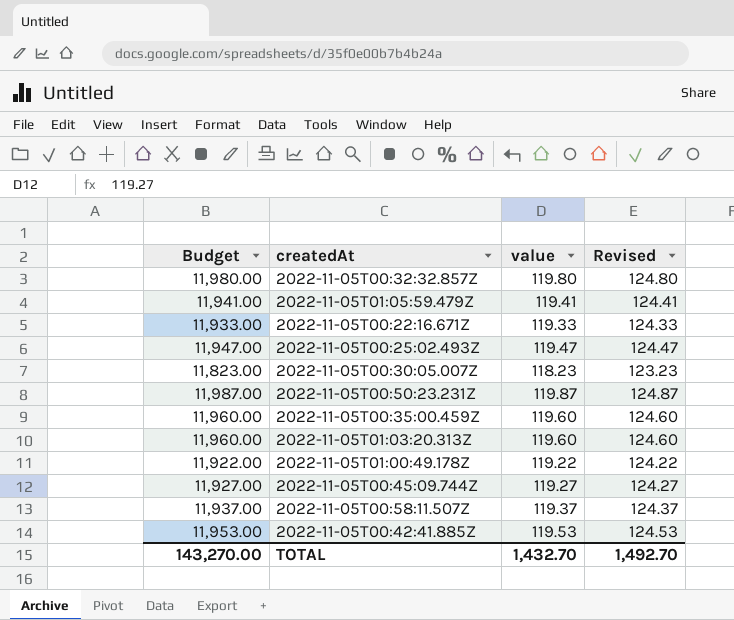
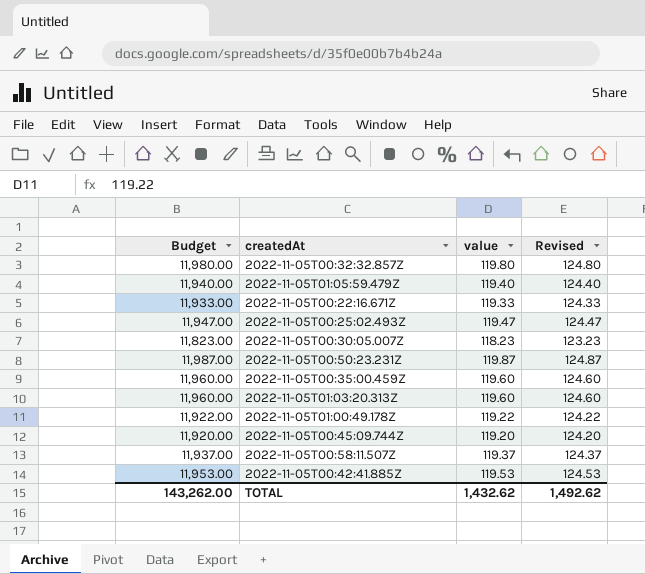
2022-11-05T01:05:59.479Z | Budget: 11,941.00 -> 11,940.00
2022-11-05T01:05:59.479Z | value: 119.41 -> 119.40
2022-11-05T01:05:59.479Z | Revised: 124.41 -> 124.40
2022-11-05T00:45:09.744Z | Budget: 11,927.00 -> 11,920.00
2022-11-05T00:45:09.744Z | value: 119.27 -> 119.20
2022-11-05T00:45:09.744Z | Revised: 124.27 -> 124.20
TOTAL | Budget: 143,270.00 -> 143,262.00
TOTAL | value: 1,432.70 -> 1,432.62
TOTAL | Revised: 1,492.70 -> 1,492.62

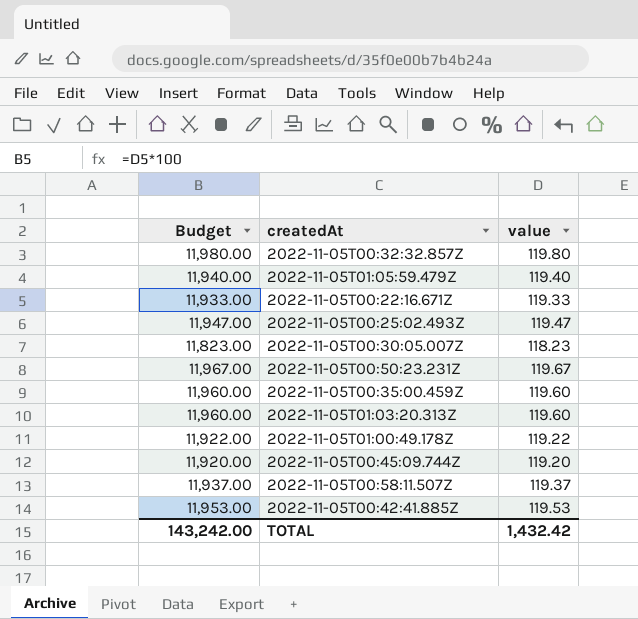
column Revised | formula: [value] + 5 -> none
2022-11-05T00:50:23.231Z | Budget: 11,987.00 -> 11,967.00
2022-11-05T00:50:23.231Z | value: 119.87 -> 119.67
TOTAL | Budget: 143,262.00 -> 143,242.00
TOTAL | value: 1,432.62 -> 1,432.42

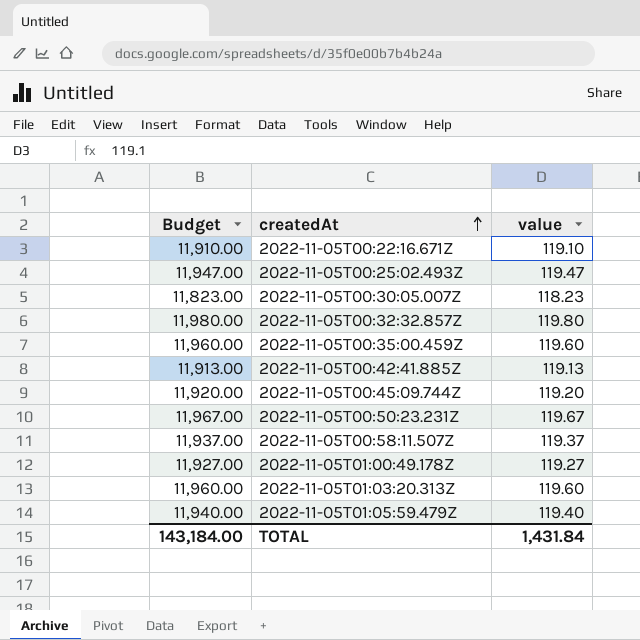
row order: none -> createdAt ascending
2022-11-05T00:22:16.671Z | Budget: 11,933.00 -> 11,910.00
2022-11-05T00:22:16.671Z | value: 119.33 -> 119.10
2022-11-05T00:42:41.885Z | Budget: 11,953.00 -> 11,913.00
2022-11-05T00:42:41.885Z | value: 119.53 -> 119.13
2022-11-05T01:00:49.178Z | Budget: 11,922.00 -> 11,927.00
2022-11-05T01:00:49.178Z | value: 119.22 -> 119.27
TOTAL | Budget: 143,242.00 -> 143,184.00
TOTAL | value: 1,432.42 -> 1,431.84

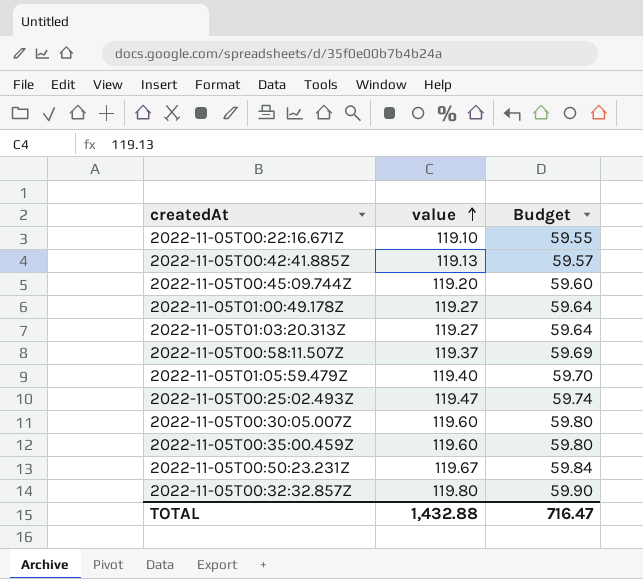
row order: createdAt ascending -> value ascending
column Budget | formula: [value] * 100 -> [value] * 0.5
column Budget | position: 1 -> 3
2022-11-05T01:03:20.313Z | value: 119.60 -> 119.27
2022-11-05T00:30:05.007Z | value: 118.23 -> 119.60
TOTAL | value: 1,431.84 -> 1,432.88
TOTAL | Budget: 143,184.00 -> 716.47

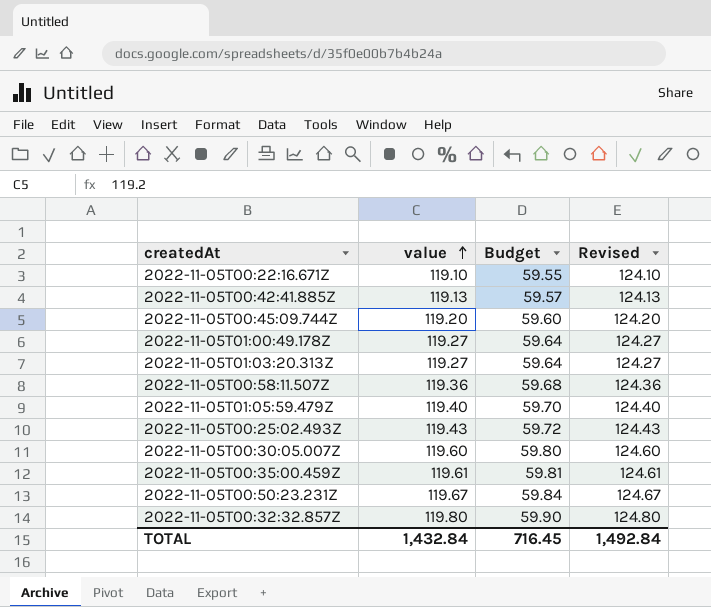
column Revised | formula: none -> [value] + 5
2022-11-05T00:58:11.507Z | value: 119.37 -> 119.36
2022-11-05T00:58:11.507Z | Budget: 59.69 -> 59.68
2022-11-05T00:25:02.493Z | value: 119.47 -> 119.43
2022-11-05T00:25:02.493Z | Budget: 59.74 -> 59.72
2022-11-05T00:35:00.459Z | value: 119.60 -> 119.61
2022-11-05T00:35:00.459Z | Budget: 59.80 -> 59.81
TOTAL | value: 1,432.88 -> 1,432.84
TOTAL | Budget: 716.47 -> 716.45

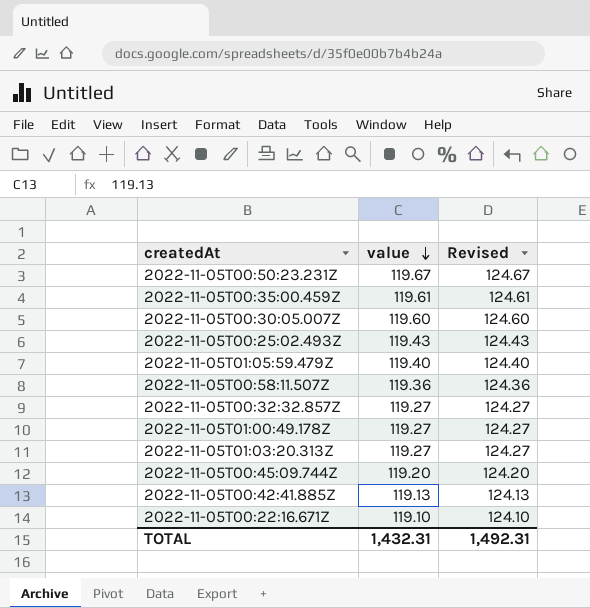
row order: value ascending -> value descending
column Budget | formula: [value] * 0.5 -> none
2022-11-05T00:32:32.857Z | value: 119.80 -> 119.27
2022-11-05T00:32:32.857Z | Revised: 124.80 -> 124.27
TOTAL | value: 1,432.84 -> 1,432.31
TOTAL | Revised: 1,492.84 -> 1,492.31

